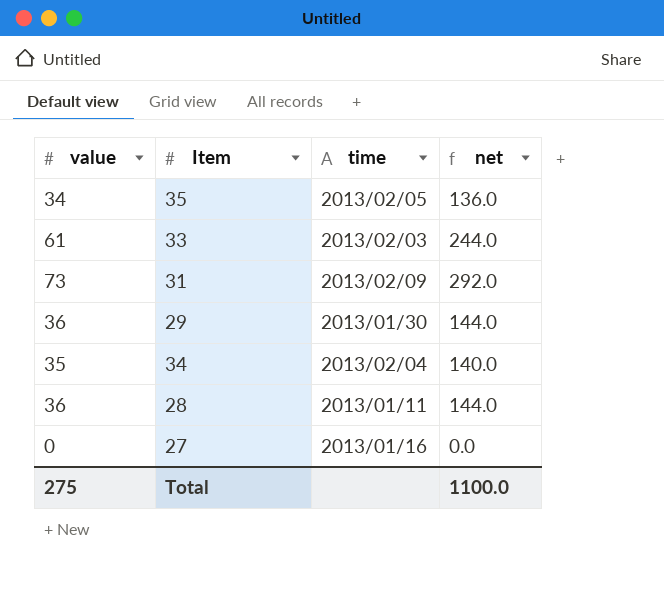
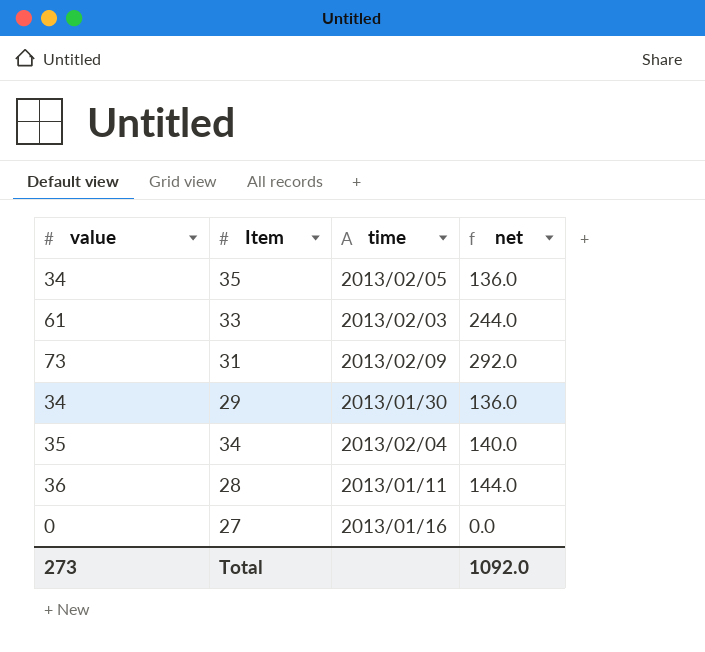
29 | value: 36 -> 34
29 | net: 144.0 -> 136.0
Total | value: 275 -> 273
Total | net: 1100.0 -> 1092.0

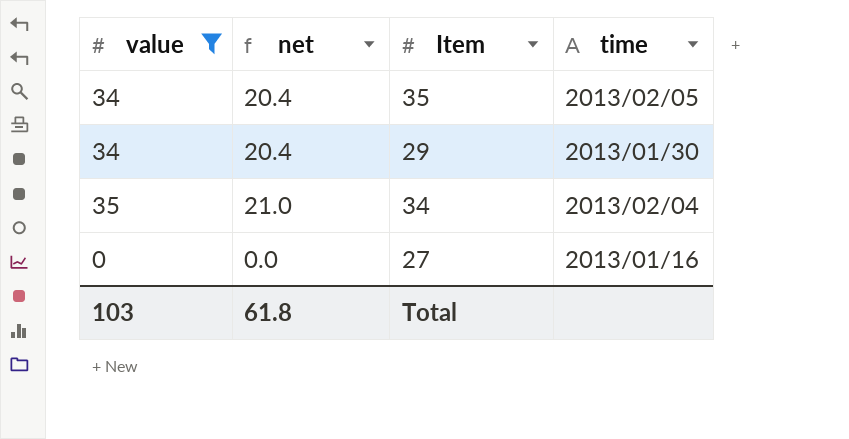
filter: none -> value <= 35
column net | formula: [value] * 4 -> [value] * 0.6
column net | position: 4 -> 2
Total | value: 273 -> 103
Total | net: 1092.0 -> 61.8

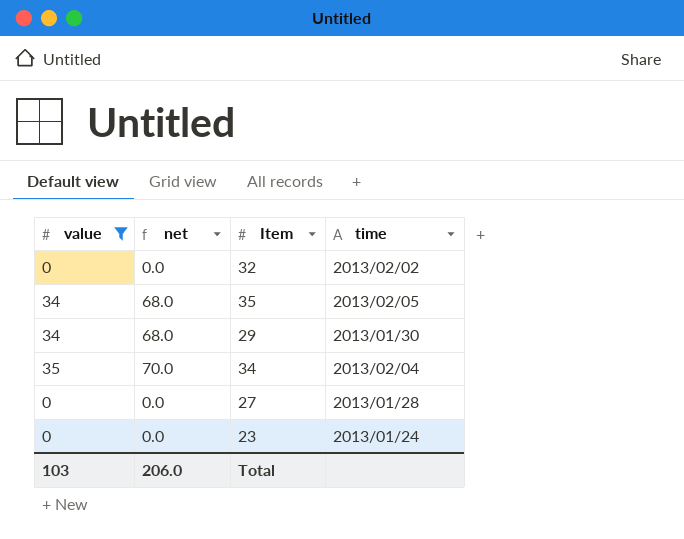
column net | formula: [value] * 0.6 -> [value] * 2
row 32: none -> 0 | 0.0 | 2013/02/02
27 | time: 2013/01/16 -> 2013/01/28
row 23: none -> 0 | 0.0 | 2013/01/24
Total | net: 61.8 -> 206.0

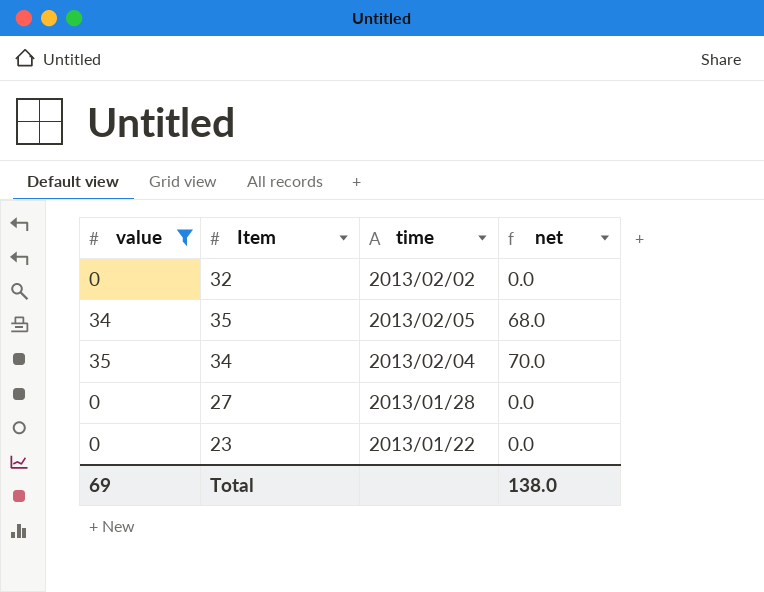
column net | position: 2 -> 4
row 29: 34 | 68.0 | 2013/01/30 -> none
23 | time: 2013/01/24 -> 2013/01/22
Total | value: 103 -> 69
Total | net: 206.0 -> 138.0

